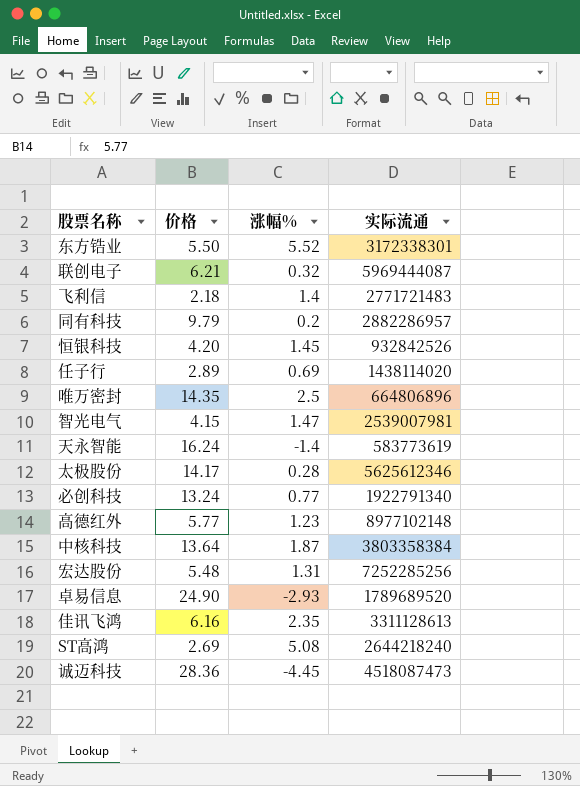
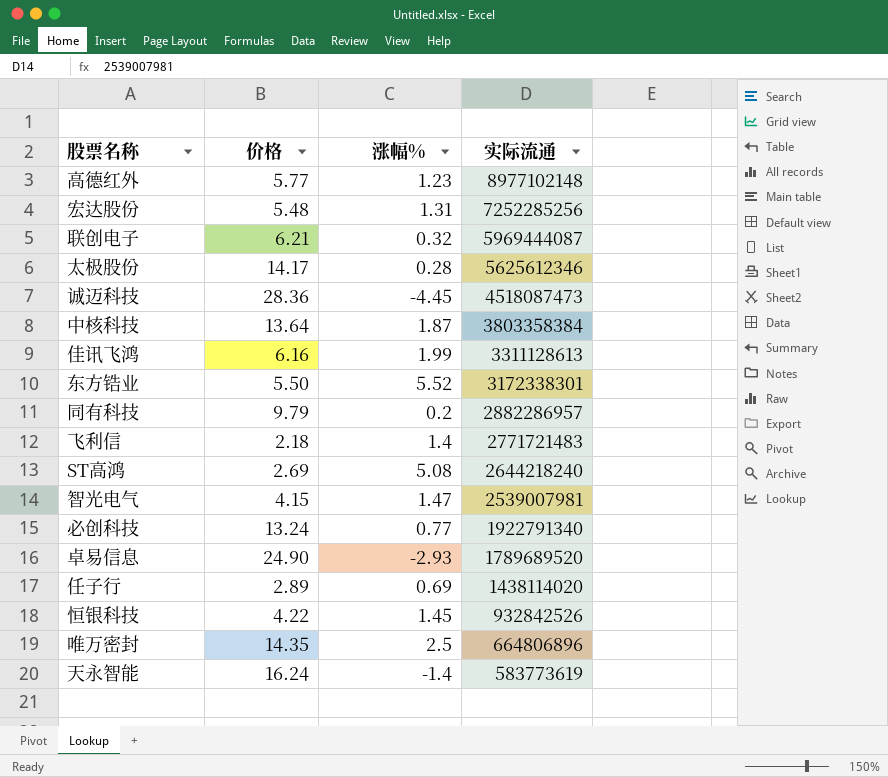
row order: none -> 实际流通 descending
佳讯飞鸿 | 涨幅%: 2.35 -> 1.99
恒银科技 | 价格: 4.20 -> 4.22

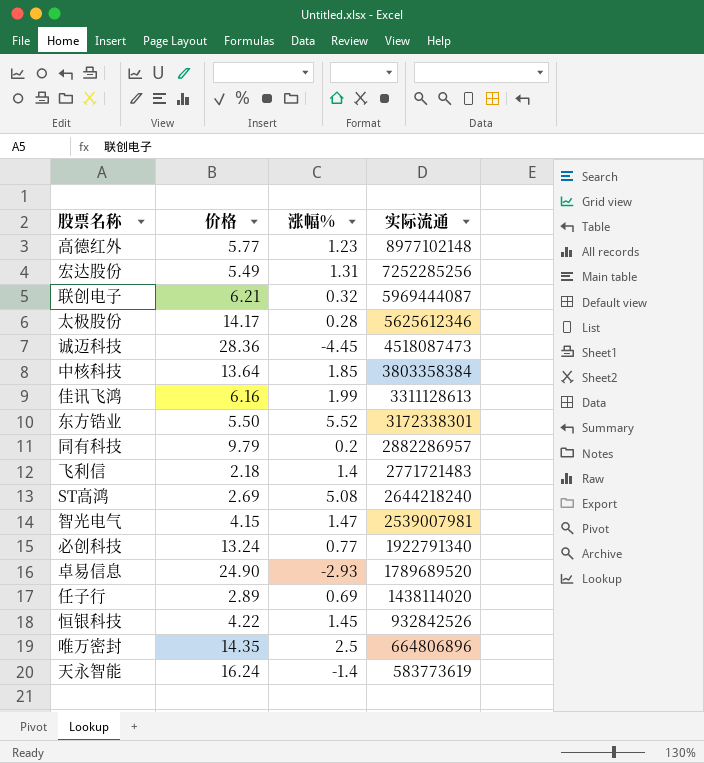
宏达股份 | 价格: 5.48 -> 5.49
中核科技 | 涨幅%: 1.87 -> 1.85

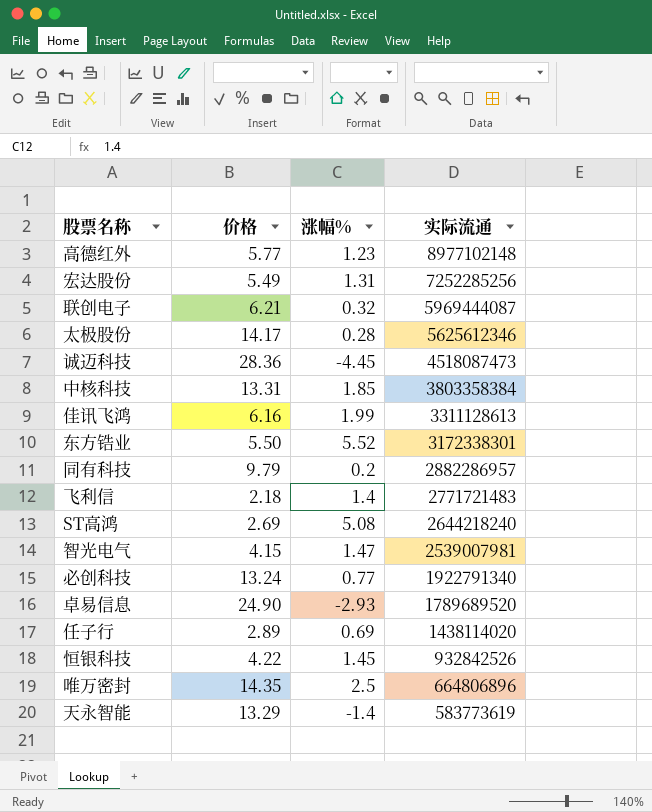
中核科技 | 价格: 13.64 -> 13.31
天永智能 | 价格: 16.24 -> 13.29

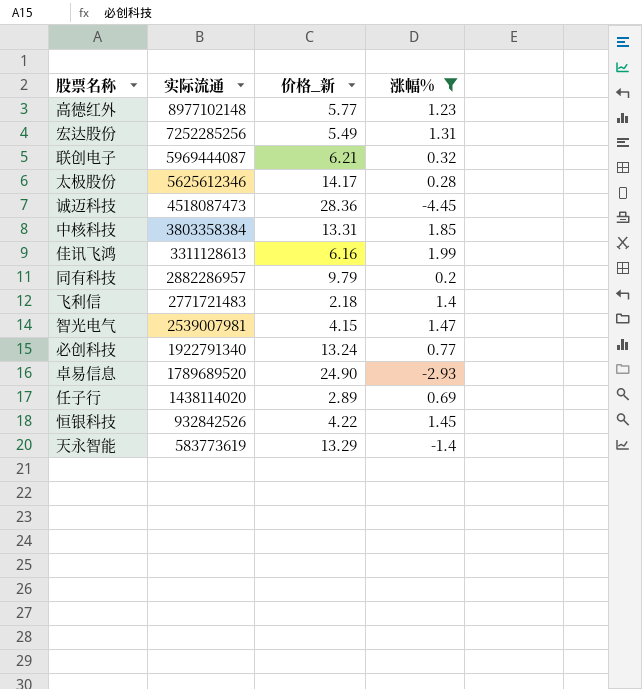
filter: none -> 涨幅% <= 1.99
column 实际流通 | position: 4 -> 2
column name: 价格 -> 价格_新

